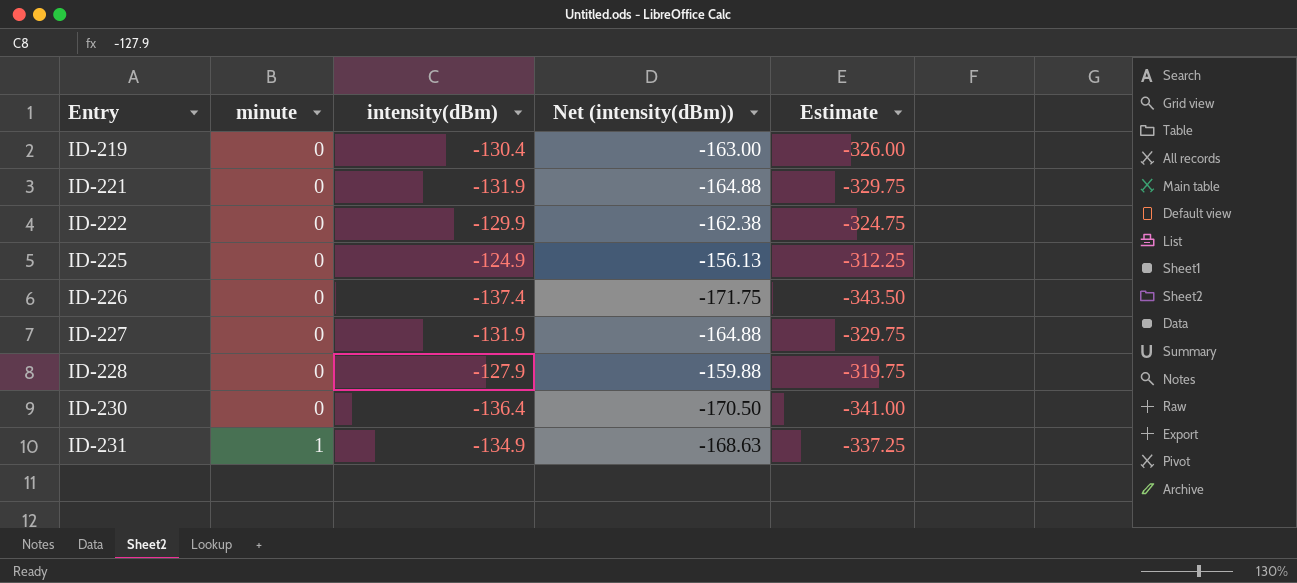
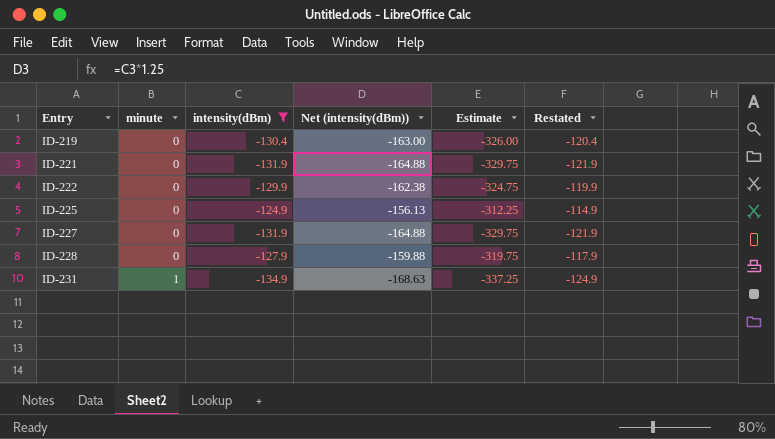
filter: none -> intensity(dBm) >= -134.9
column Restated | formula: none -> [intensity(dBm)] + 10

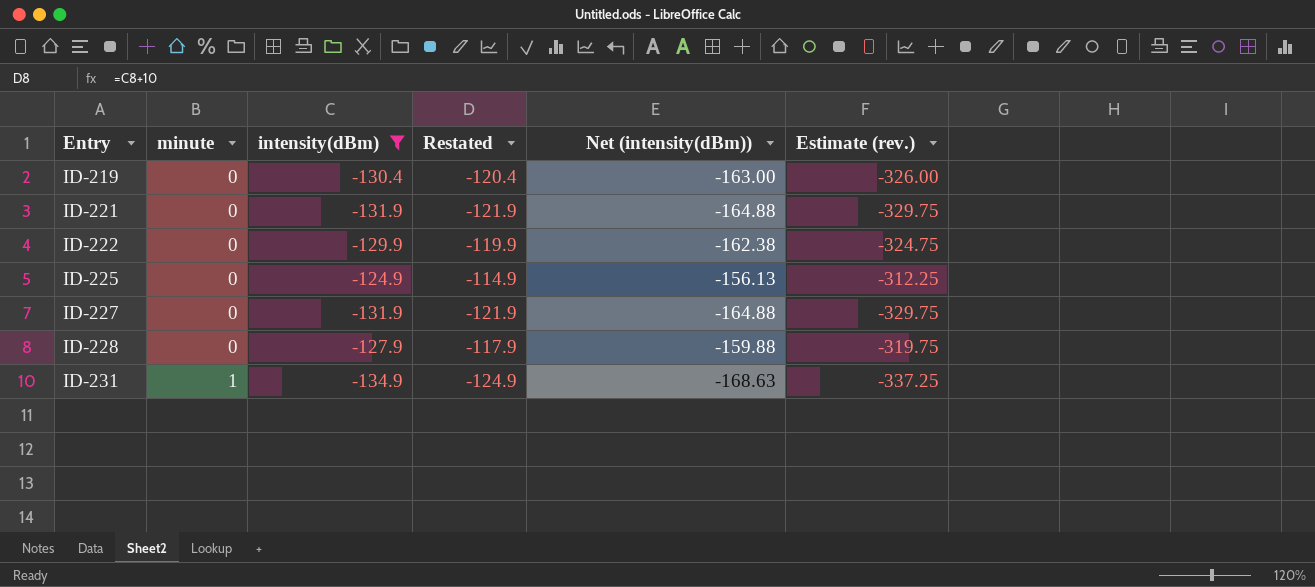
column Restated | position: 6 -> 4
column name: Estimate -> Estimate (rev.)

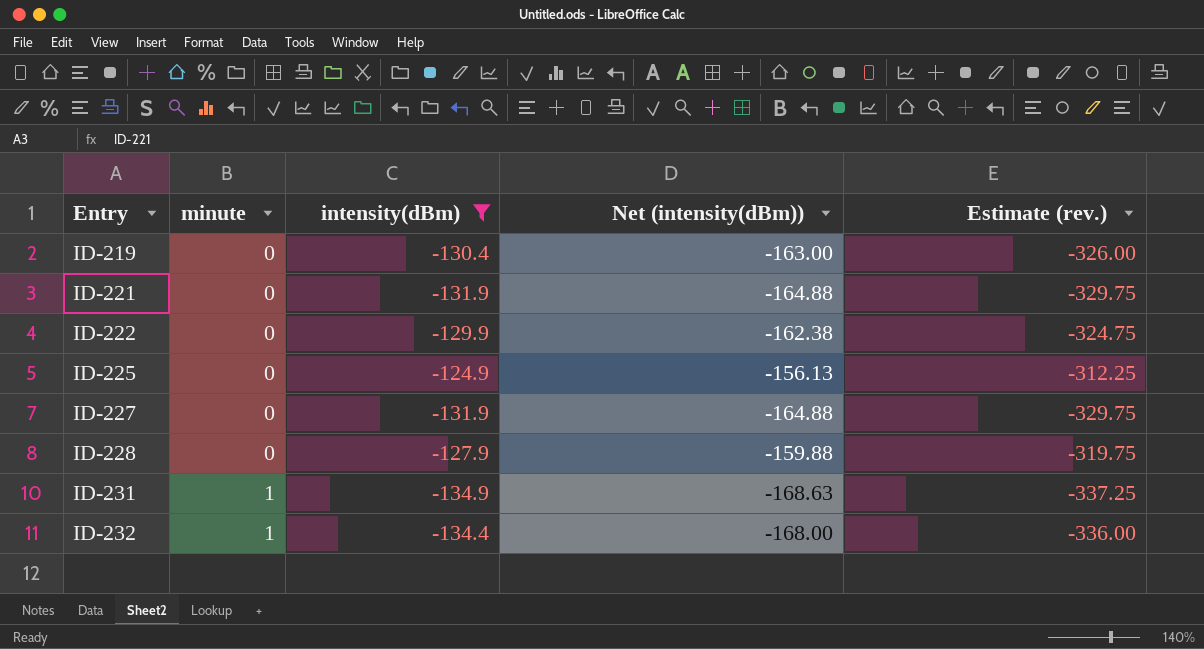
column Restated | formula: [intensity(dBm)] + 10 -> none
row ID-232: none -> 1 | -134.4 | -168.00 | -336.00

